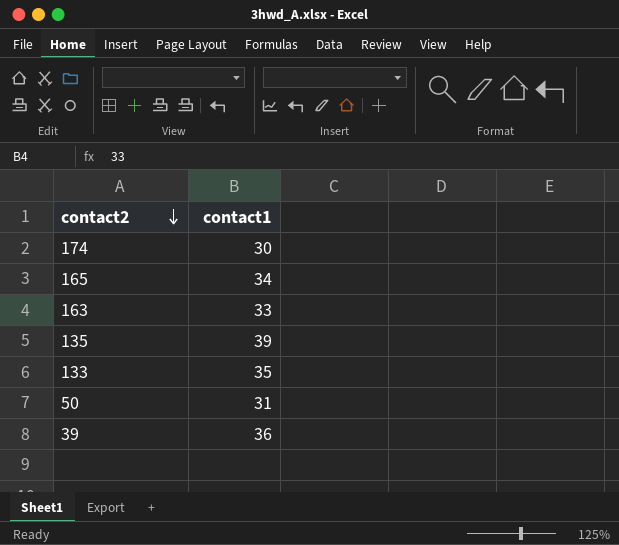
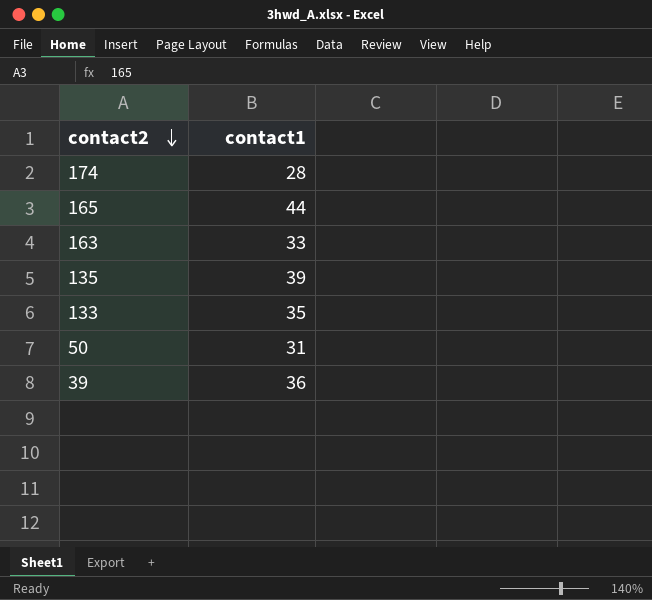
174 | contact1: 30 -> 28
165 | contact1: 34 -> 44

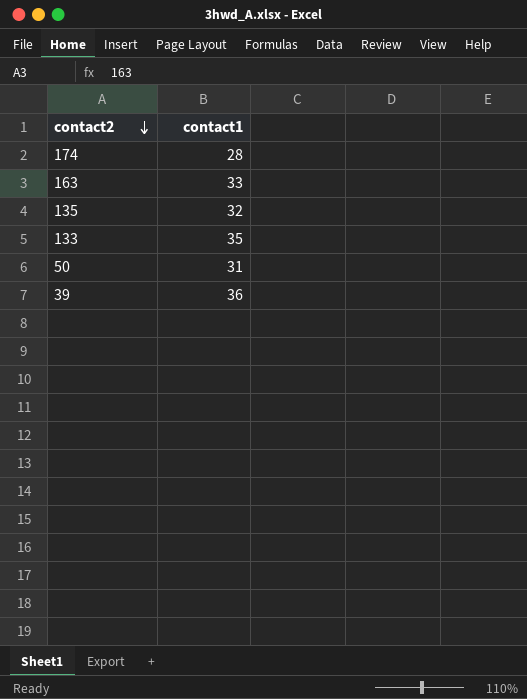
row 165: 44 -> none
135 | contact1: 39 -> 32

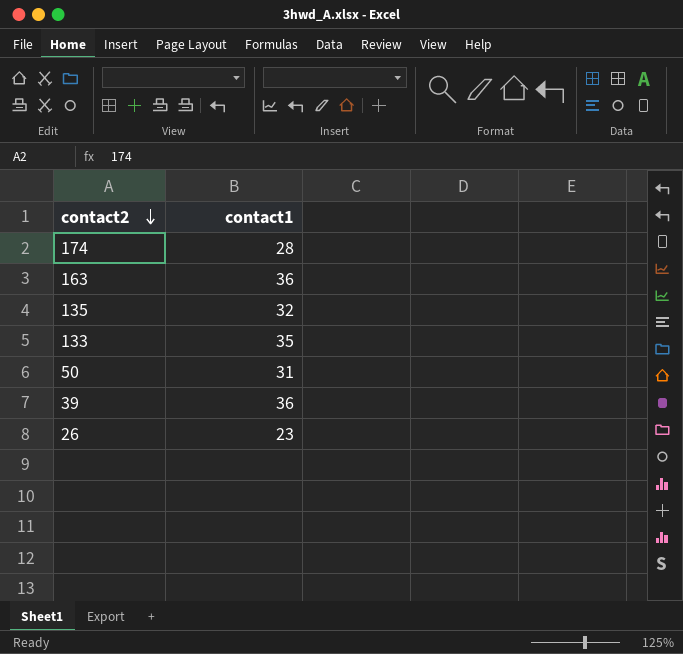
163 | contact1: 33 -> 36
row 26: none -> 23

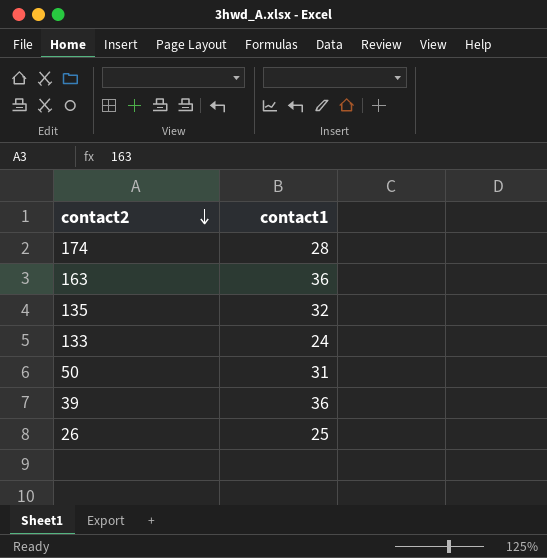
133 | contact1: 35 -> 24
26 | contact1: 23 -> 25

